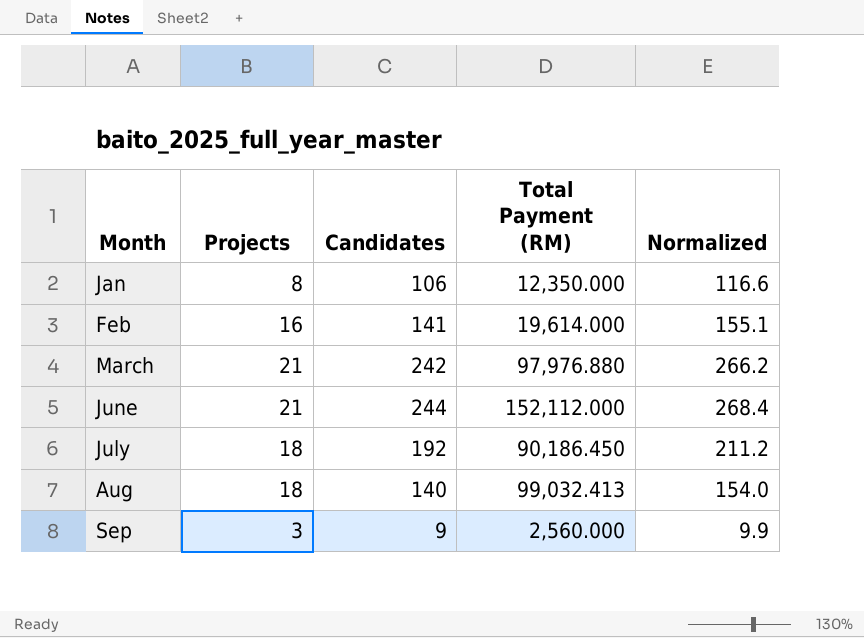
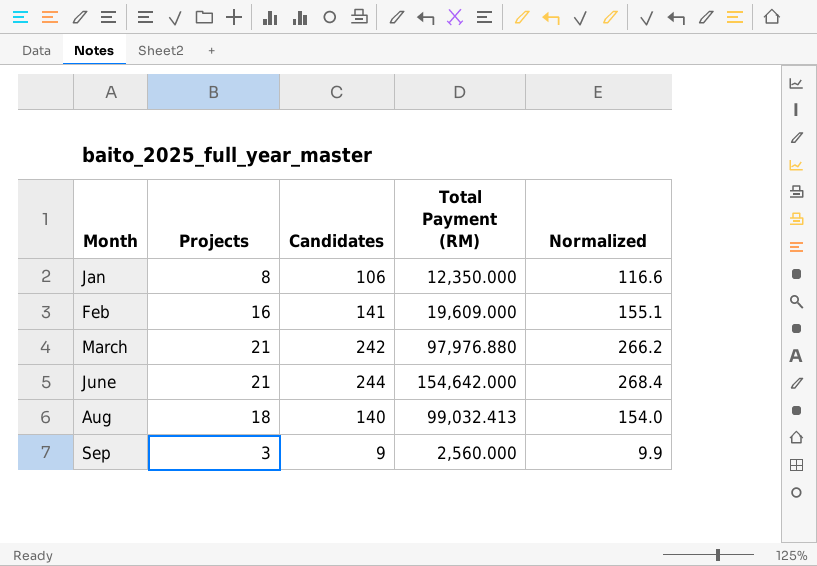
row July: 18 | 192 | 90,186.450 | 211.2 -> none
Feb | Total Payment (RM): 19,614.000 -> 19,609.000
June | Total Payment (RM): 152,112.000 -> 154,642.000

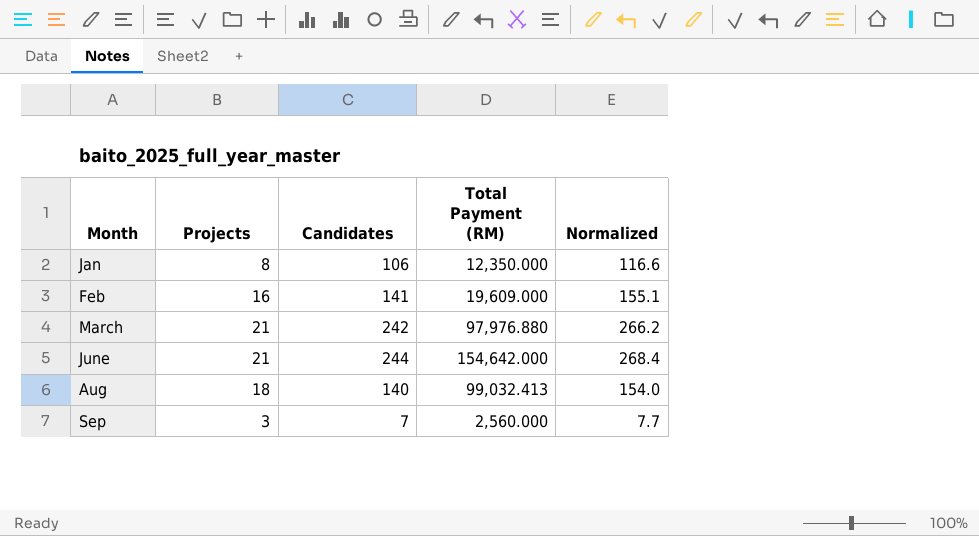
Sep | Candidates: 9 -> 7
Sep | Normalized: 9.9 -> 7.7

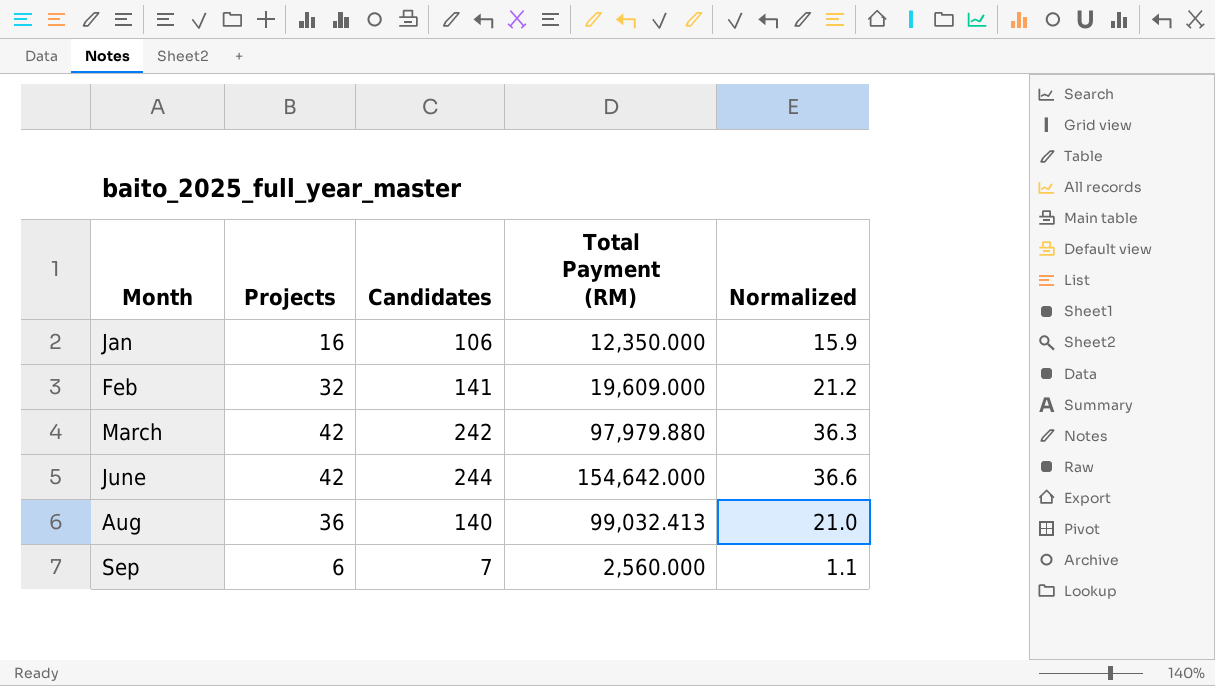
column Normalized | formula: [Candidates] * 1.1 -> [Candidates] * 0.15
Jan | Projects: 8 -> 16
Feb | Projects: 16 -> 32
March | Projects: 21 -> 42
March | Total Payment (RM): 97,976.880 -> 97,979.880
June | Projects: 21 -> 42
Aug | Projects: 18 -> 36
Sep | Projects: 3 -> 6

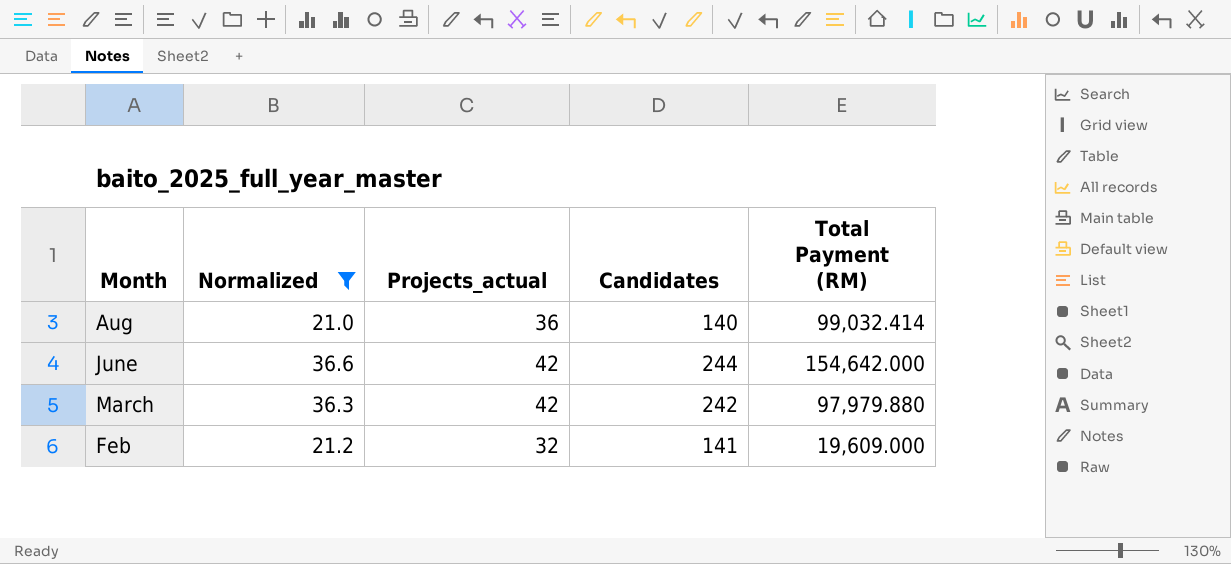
filter: none -> Normalized >= 21.0
row order: Month ascending -> Month descending
column Normalized | position: 5 -> 2
column name: Projects -> Projects_actual
Aug | Total Payment (RM): 99,032.413 -> 99,032.414

